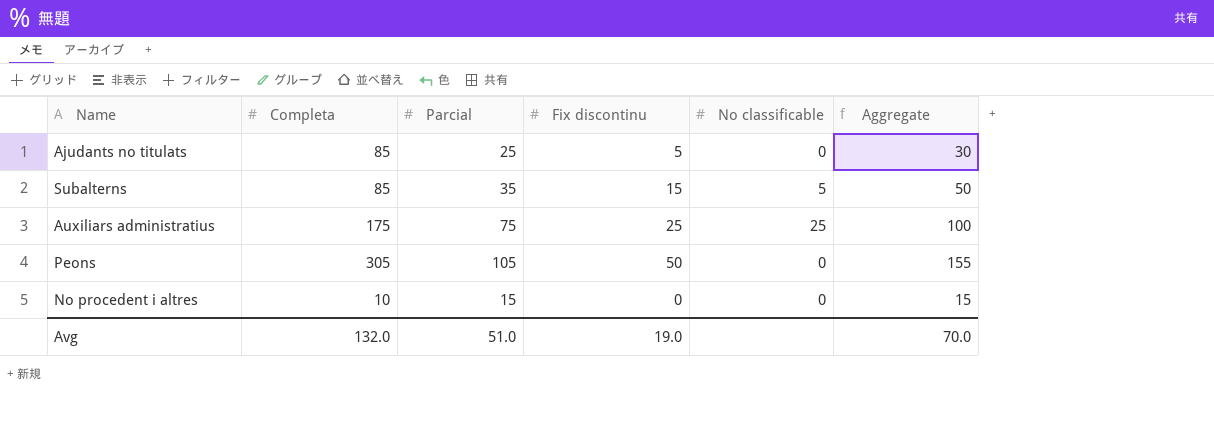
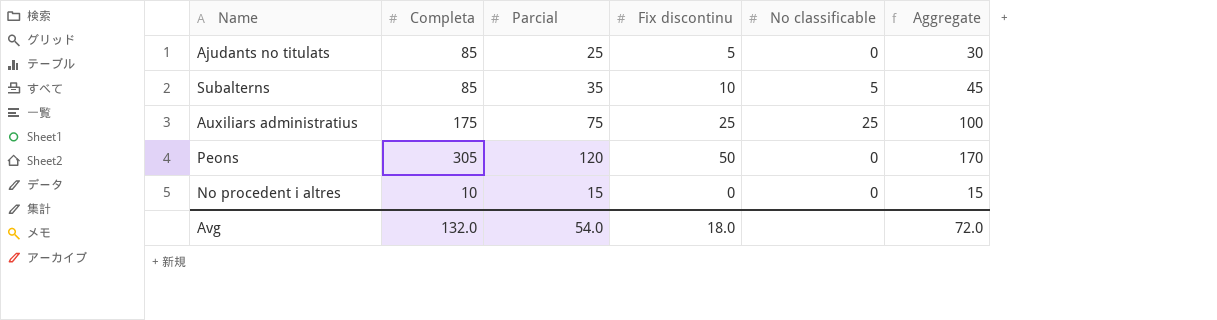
Subalterns | Fix discontinu: 15 -> 10
Subalterns | Aggregate: 50 -> 45
Peons | Parcial: 105 -> 120
Peons | Aggregate: 155 -> 170
Avg | Parcial: 51.0 -> 54.0
Avg | Fix discontinu: 19.0 -> 18.0
Avg | Aggregate: 70.0 -> 72.0

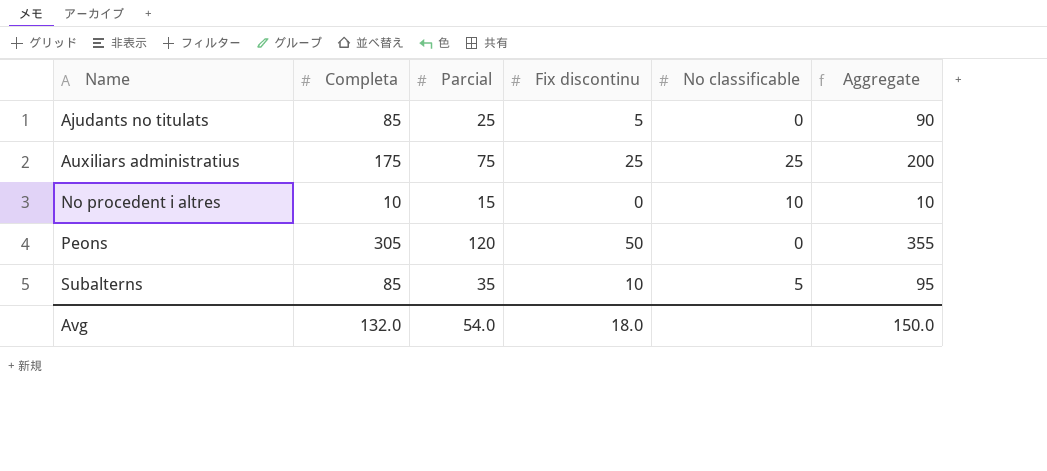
row order: none -> Name ascending
column Aggregate | formula: [Parcial] + [Fix discontinu] -> [Completa] + [Fix discontinu]
No procedent i altres | No classificable: 0 -> 10
Avg | Aggregate: 72.0 -> 150.0

